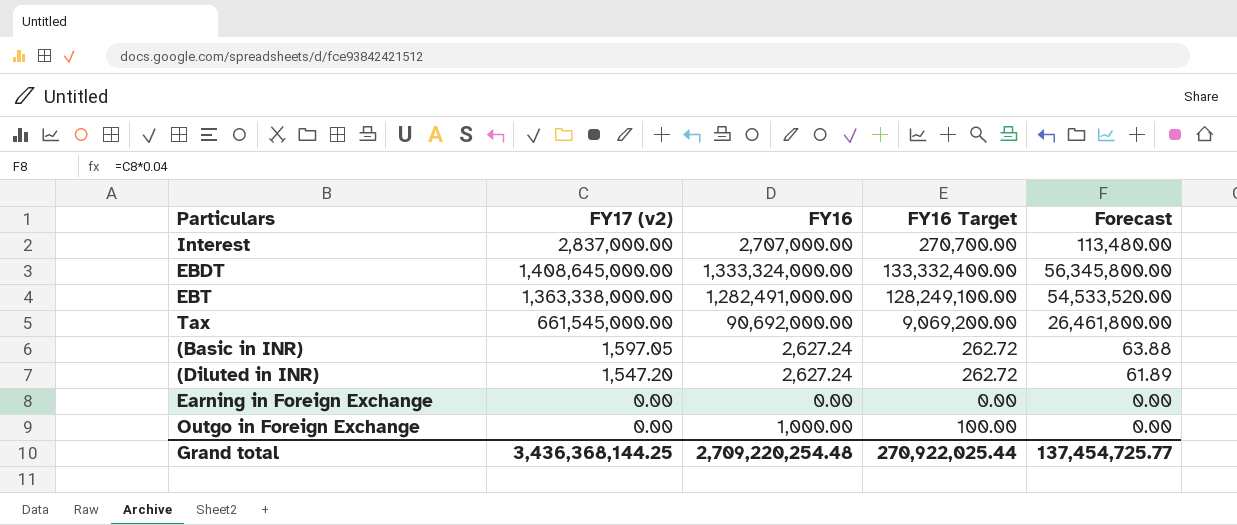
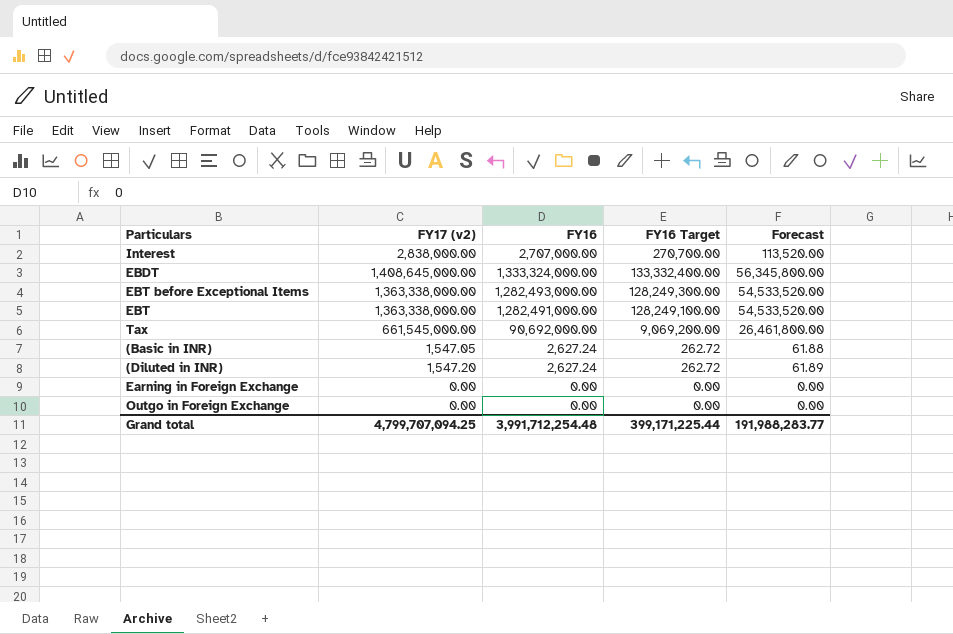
Interest | FY17 (v2): 2,837,000.00 -> 2,838,000.00
Interest | Forecast: 113,480.00 -> 113,520.00
row EBT before Exceptional Items: none -> 1,363,338,000.00 | 1,282,493,000.00 | 128,249,300.00 | 54,533,520.00
(Basic in INR) | FY17 (v2): 1,597.05 -> 1,547.05
(Basic in INR) | Forecast: 63.88 -> 61.88
Outgo in Foreign Exchange | FY16: 1,000.00 -> 0.00
Outgo in Foreign Exchange | FY16 Target: 100.00 -> 0.00
Grand total | FY17 (v2): 3,436,368,144.25 -> 4,799,707,094.25
Grand total | FY16: 2,709,220,254.48 -> 3,991,712,254.48
Grand total | FY16 Target: 270,922,025.44 -> 399,171,225.44
Grand total | Forecast: 137,454,725.77 -> 191,988,283.77

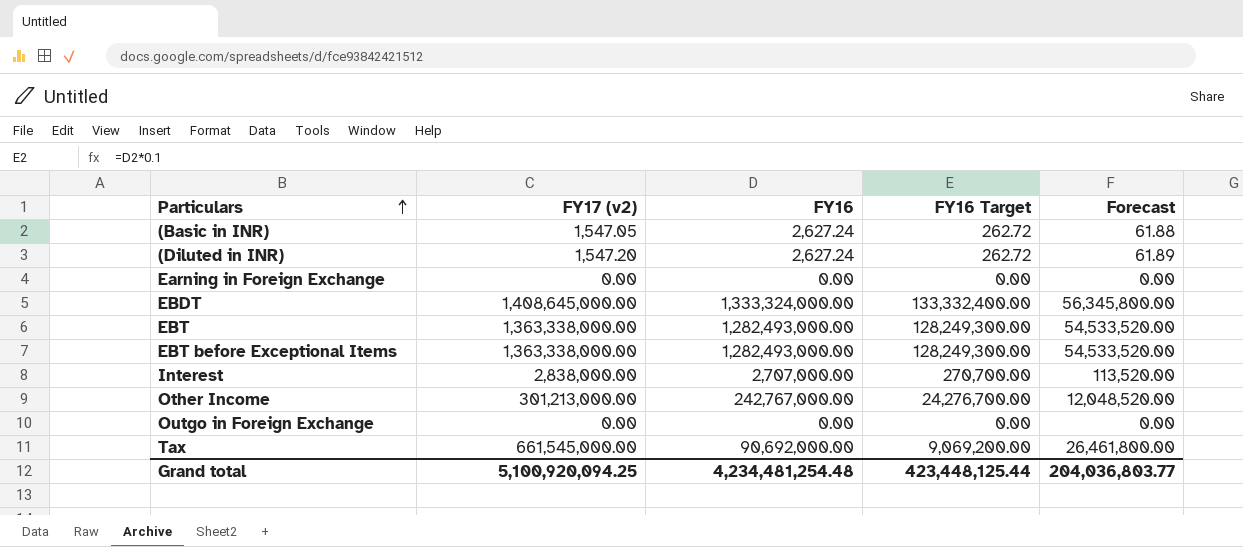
row order: none -> Particulars ascending
EBT | FY16: 1,282,491,000.00 -> 1,282,493,000.00
EBT | FY16 Target: 128,249,100.00 -> 128,249,300.00
row Other Income: none -> 301,213,000.00 | 242,767,000.00 | 24,276,700.00 | 12,048,520.00
Grand total | FY17 (v2): 4,799,707,094.25 -> 5,100,920,094.25
Grand total | FY16: 3,991,712,254.48 -> 4,234,481,254.48
Grand total | FY16 Target: 399,171,225.44 -> 423,448,125.44
Grand total | Forecast: 191,988,283.77 -> 204,036,803.77

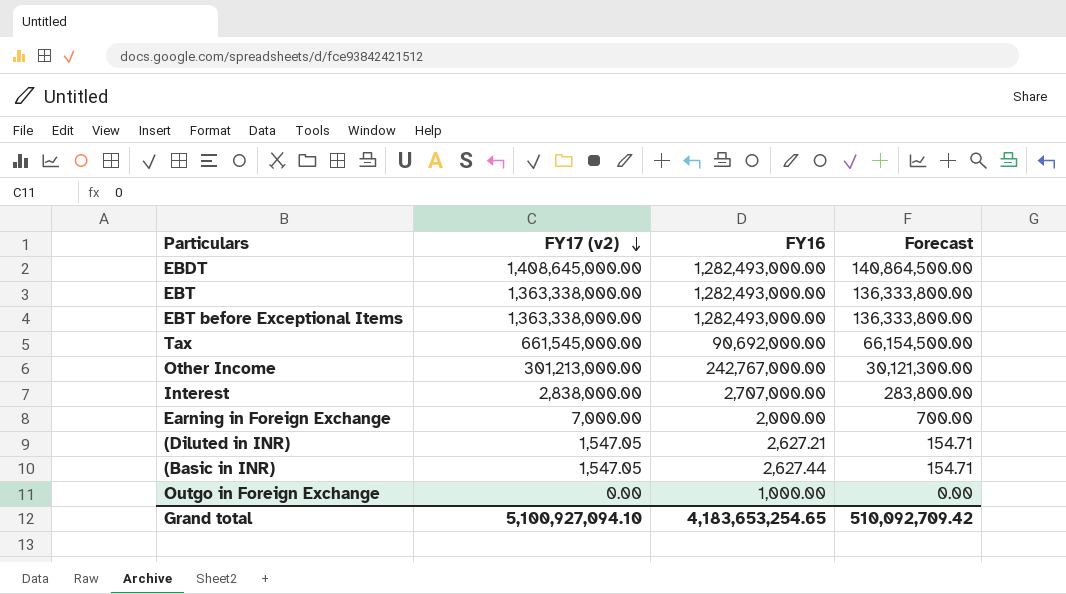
row order: Particulars ascending -> FY17 (v2) descending
column FY16 Target | formula: [FY16] * 0.1 -> none
column Forecast | formula: [FY17 (v2)] * 0.04 -> [FY17 (v2)] * 0.1
EBDT | FY16: 1,333,324,000.00 -> 1,282,493,000.00
Earning in Foreign Exchange | FY17 (v2): 0.00 -> 7,000.00
Earning in Foreign Exchange | FY16: 0.00 -> 2,000.00
(Diluted in INR) | FY17 (v2): 1,547.20 -> 1,547.05
(Diluted in INR) | FY16: 2,627.24 -> 2,627.21
(Basic in INR) | FY16: 2,627.24 -> 2,627.44
Outgo in Foreign Exchange | FY16: 0.00 -> 1,000.00
Grand total | FY17 (v2): 5,100,920,094.25 -> 5,100,927,094.10
Grand total | FY16: 4,234,481,254.48 -> 4,183,653,254.65
Grand total | Forecast: 204,036,803.77 -> 510,092,709.42

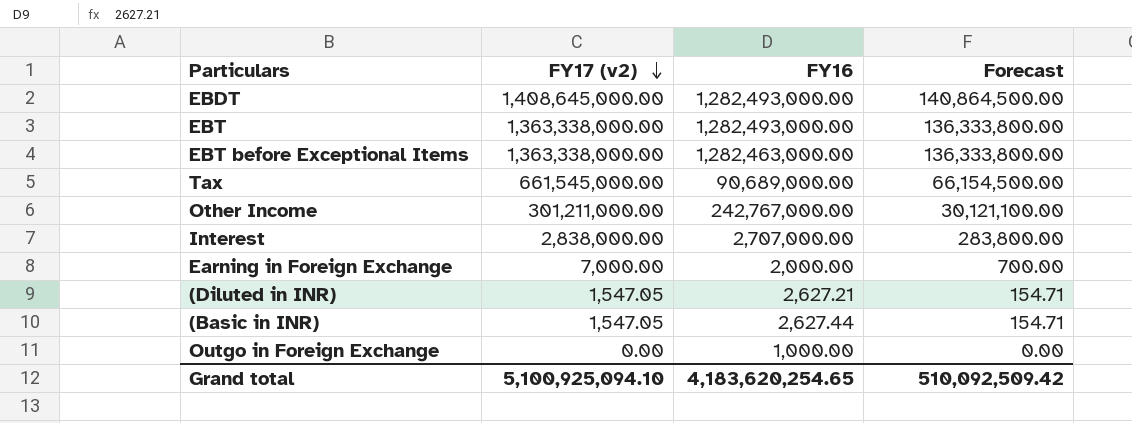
EBT before Exceptional Items | FY16: 1,282,493,000.00 -> 1,282,463,000.00
Tax | FY16: 90,692,000.00 -> 90,689,000.00
Other Income | FY17 (v2): 301,213,000.00 -> 301,211,000.00
Other Income | Forecast: 30,121,300.00 -> 30,121,100.00
Grand total | FY17 (v2): 5,100,927,094.10 -> 5,100,925,094.10
Grand total | FY16: 4,183,653,254.65 -> 4,183,620,254.65
Grand total | Forecast: 510,092,709.42 -> 510,092,509.42

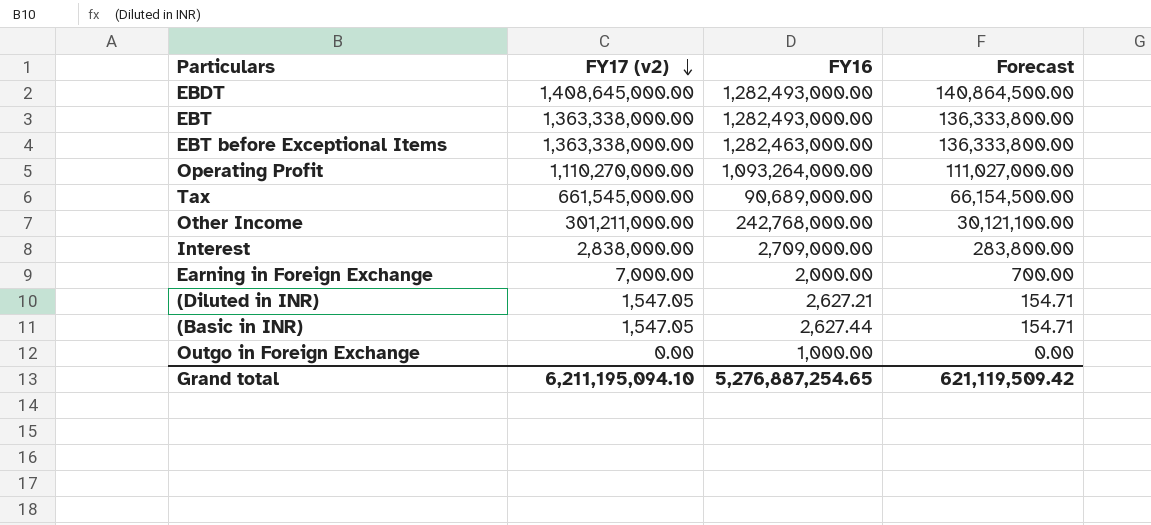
row Operating Profit: none -> 1,110,270,000.00 | 1,093,264,000.00 | 111,027,000.00
Other Income | FY16: 242,767,000.00 -> 242,768,000.00
Interest | FY16: 2,707,000.00 -> 2,709,000.00
Grand total | FY17 (v2): 5,100,925,094.10 -> 6,211,195,094.10
Grand total | FY16: 4,183,620,254.65 -> 5,276,887,254.65
Grand total | Forecast: 510,092,509.42 -> 621,119,509.42

